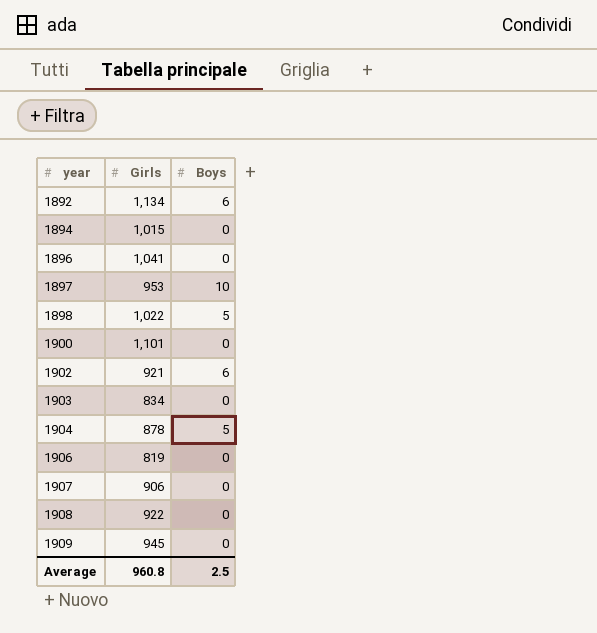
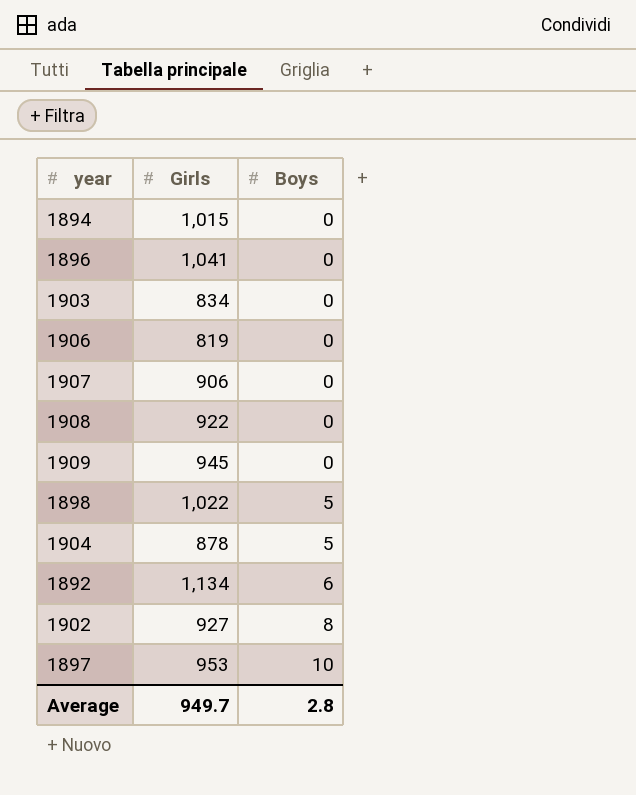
row order: year ascending -> Boys ascending
row 1900: 1,101 | 0 -> none
1902 | Girls: 921 -> 927
1902 | Boys: 6 -> 8
Average | Girls: 960.8 -> 949.7
Average | Boys: 2.5 -> 2.8

